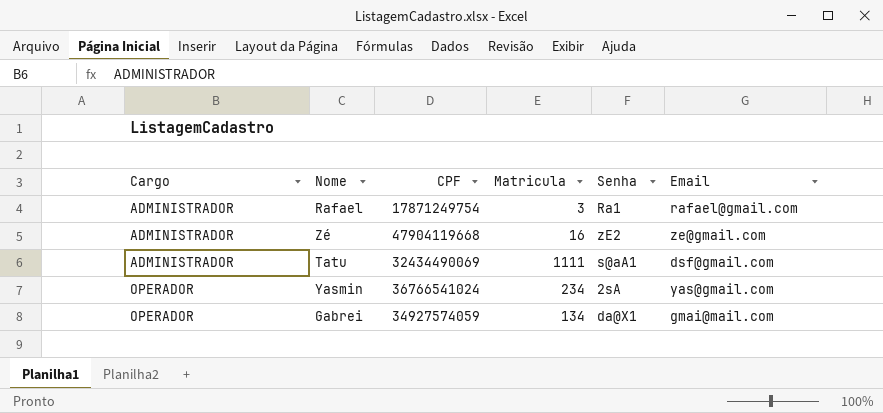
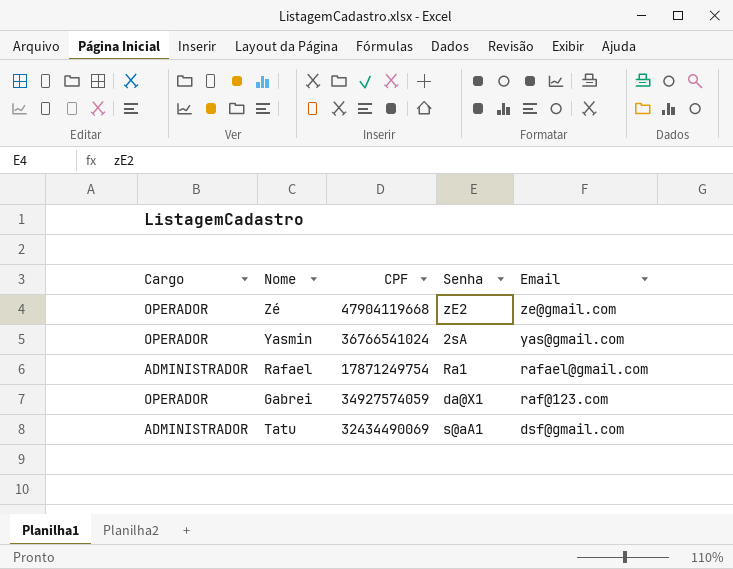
row order: Cargo ascending -> Email descending
column Matricula | position: 4 -> none
Zé | Cargo: ADMINISTRADOR -> OPERADOR
Gabrei | Email: gmai@mail.com -> raf@123.com

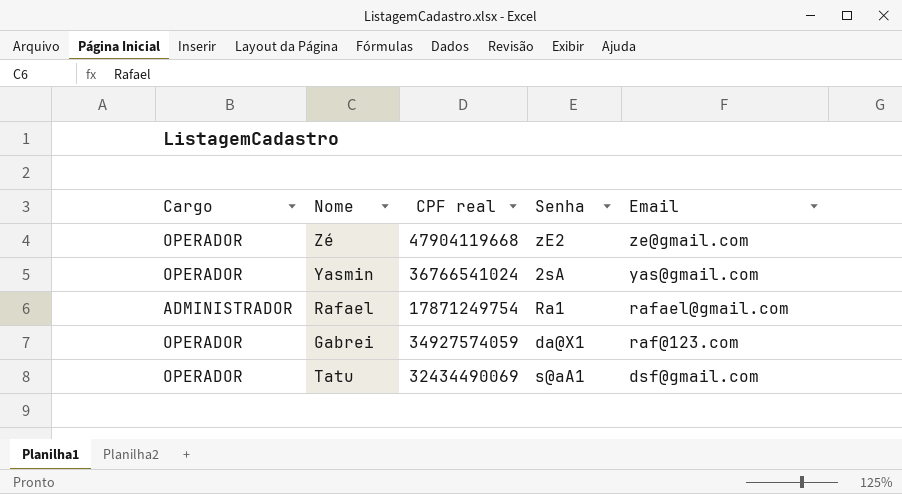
column name: CPF -> CPF real
Tatu | Cargo: ADMINISTRADOR -> OPERADOR

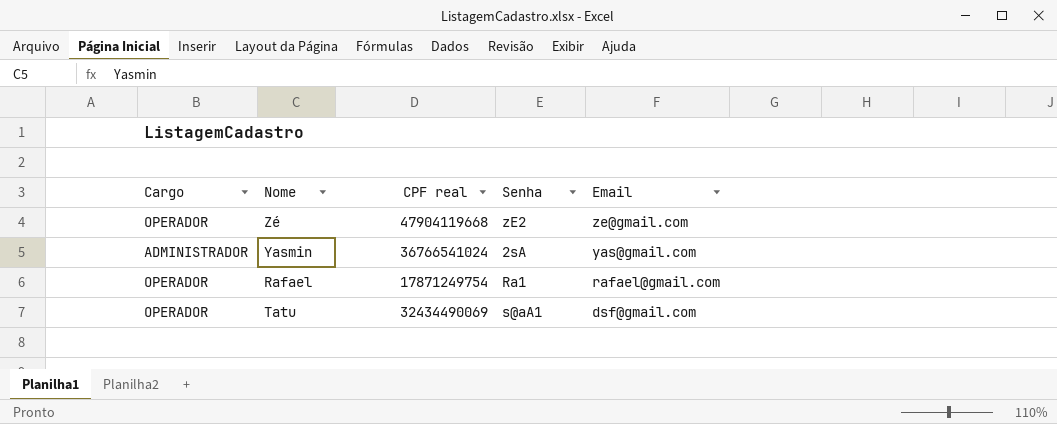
row Gabrei: OPERADOR | 34927574059 | da@X1 | raf@123.com -> none
Yasmin | Cargo: OPERADOR -> ADMINISTRADOR
Rafael | Cargo: ADMINISTRADOR -> OPERADOR

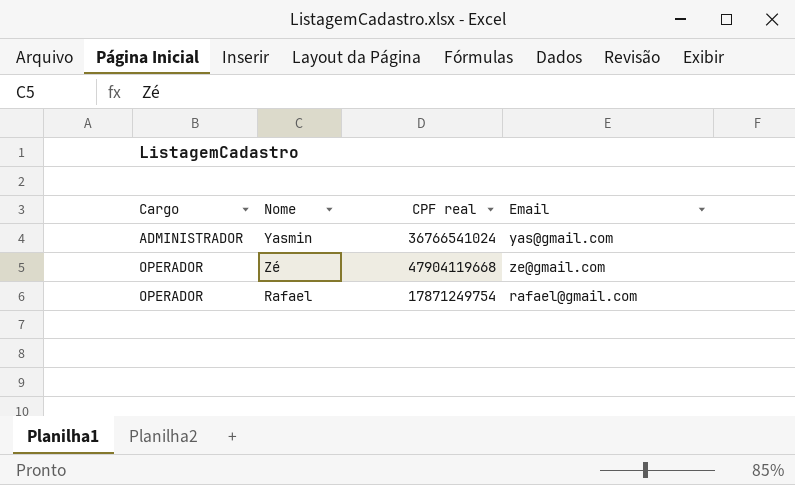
row order: Email descending -> Cargo ascending
column Senha | position: 4 -> none
row Tatu: OPERADOR | 32434490069 | s@aA1 | dsf@gmail.com -> none

